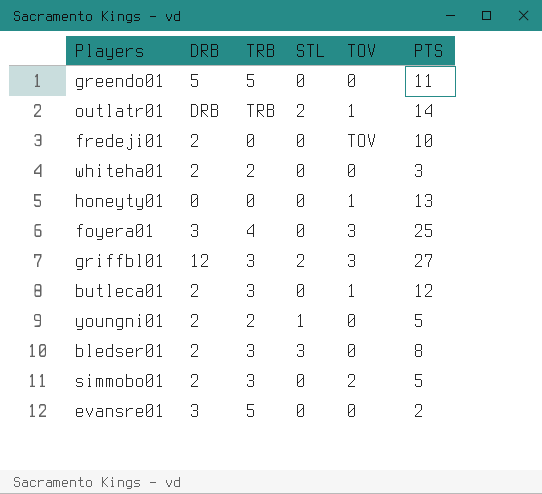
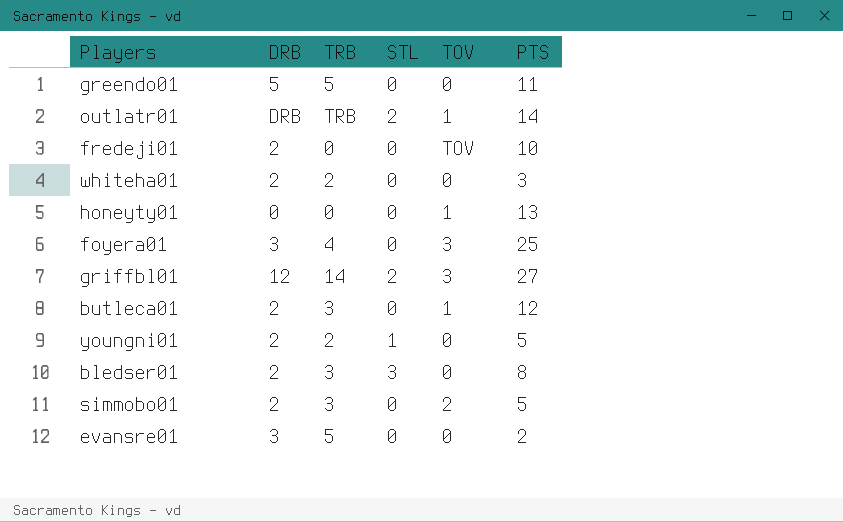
griffbl01 | TRB: 3 -> 14

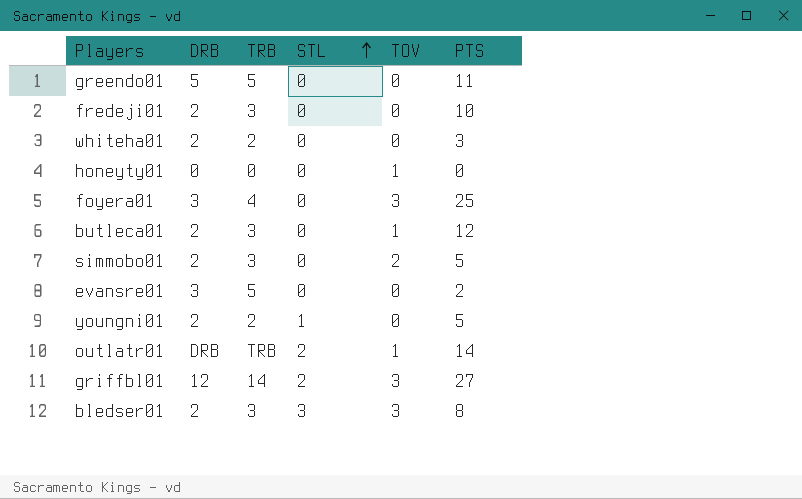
row order: none -> STL ascending
fredeji01 | TRB: 0 -> 3
fredeji01 | TOV: TOV -> 0
honeyty01 | PTS: 13 -> 0
bledser01 | TOV: 0 -> 3

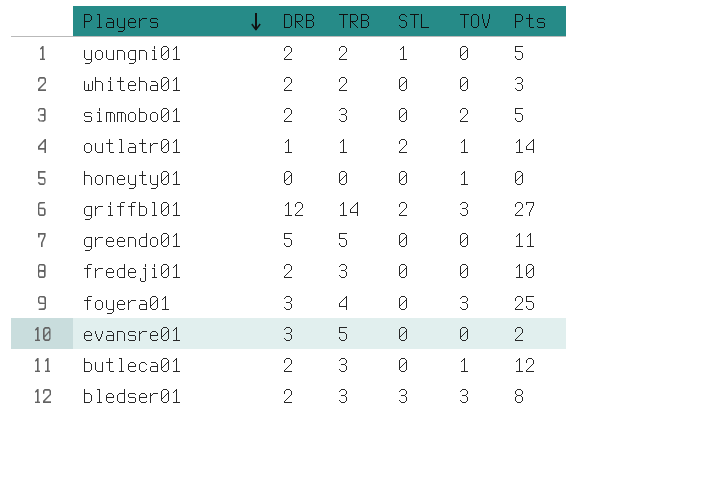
row order: STL ascending -> Players descending
column name: PTS -> Pts
outlatr01 | DRB: DRB -> 1
outlatr01 | TRB: TRB -> 1

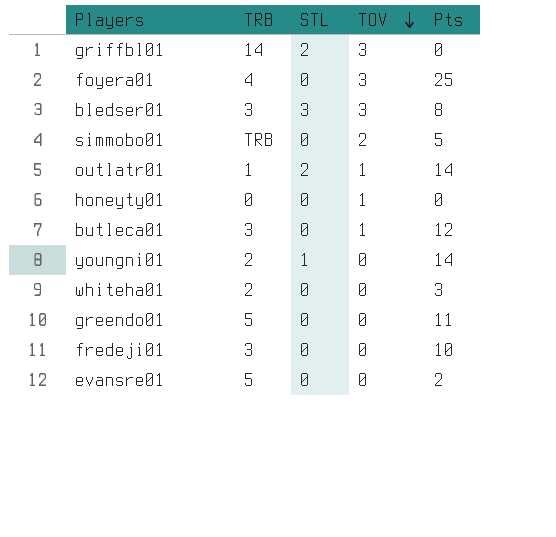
row order: Players descending -> TOV descending
column DRB | position: 2 -> none
griffbl01 | Pts: 27 -> 0
simmobo01 | TRB: 3 -> TRB
youngni01 | Pts: 5 -> 14

